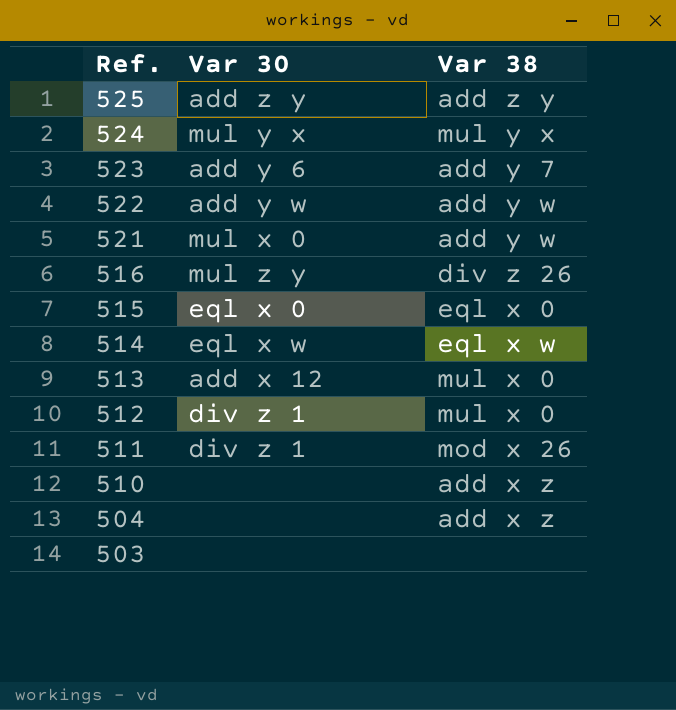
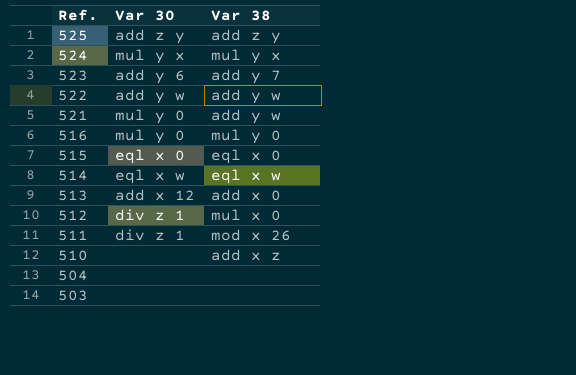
521 | Var 30: mul x 0 -> mul y 0
516 | Var 30: mul z y -> mul y 0
516 | Var 38: div z 26 -> mul y 0
513 | Var 38: mul x 0 -> add x 0
504 | Var 38: add x z -> none

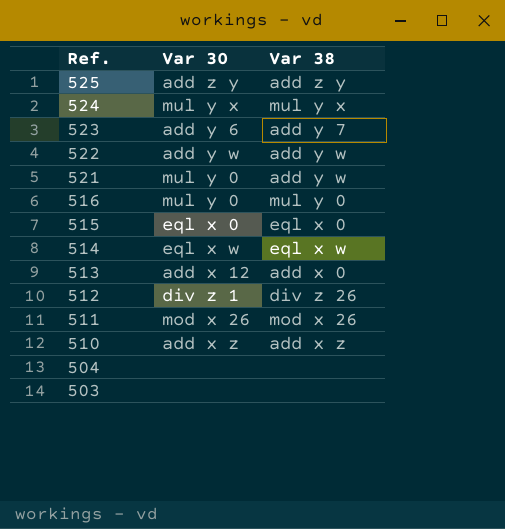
512 | Var 38: mul x 0 -> div z 26
511 | Var 30: div z 1 -> mod x 26
510 | Var 30: none -> add x z

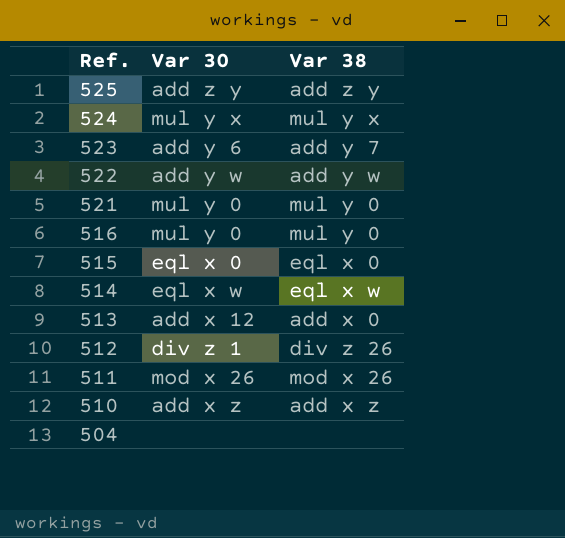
row 503: none | none -> none
521 | Var 38: add y w -> mul y 0

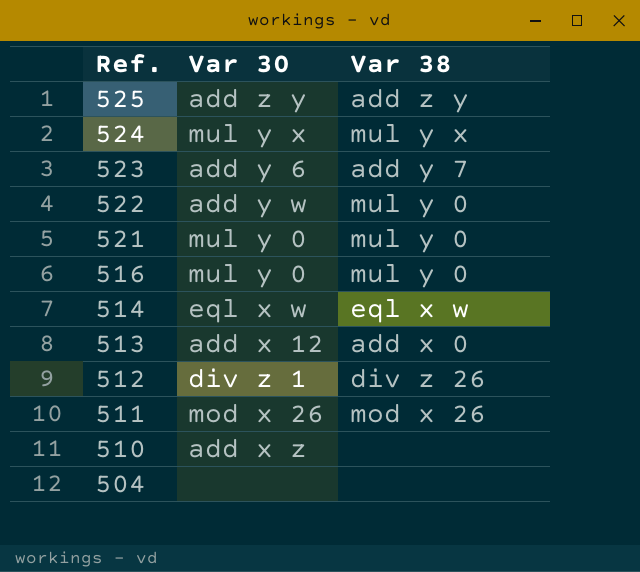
row 515: eql x 0 | eql x 0 -> none
522 | Var 38: add y w -> mul y 0
510 | Var 38: add x z -> none

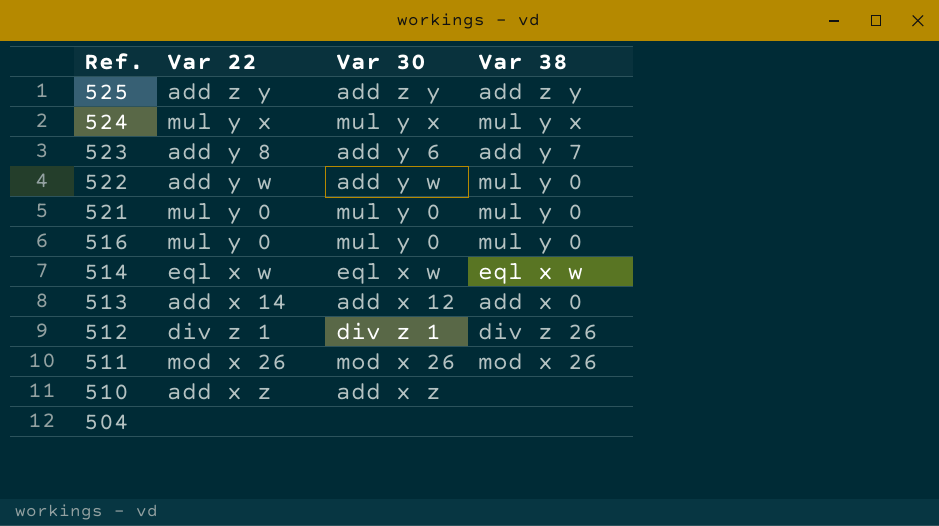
column Var 22 | position: none -> 2

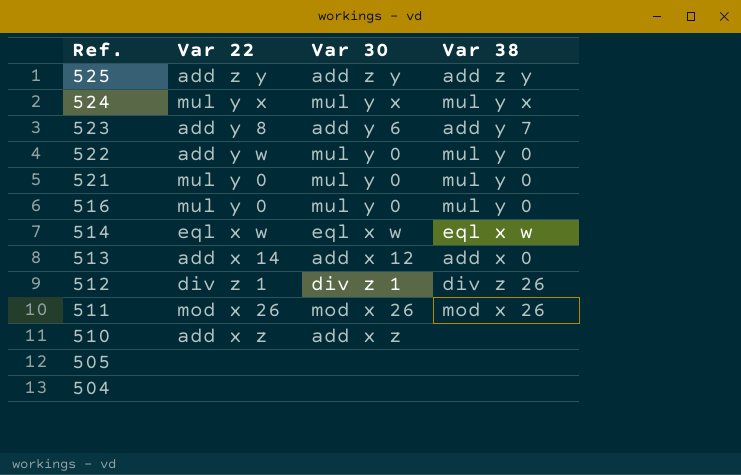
522 | Var 30: add y w -> mul y 0
row 505: none -> none | none | none

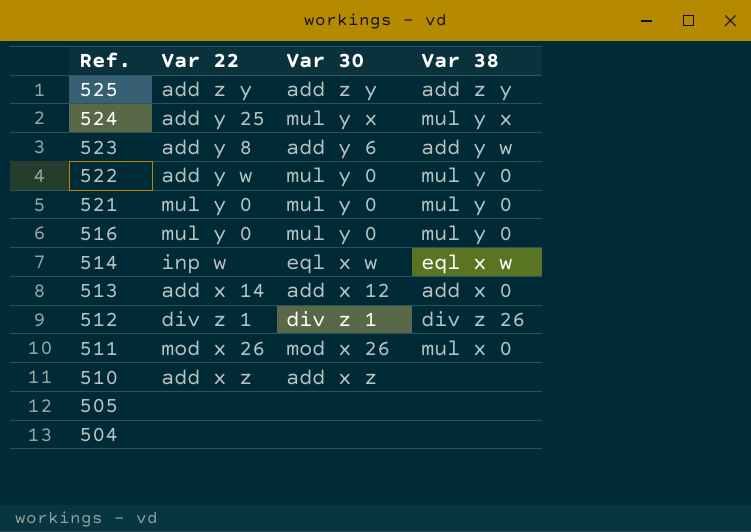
524 | Var 22: mul y x -> add y 25
523 | Var 38: add y 7 -> add y w
514 | Var 22: eql x w -> inp w
511 | Var 38: mod x 26 -> mul x 0

